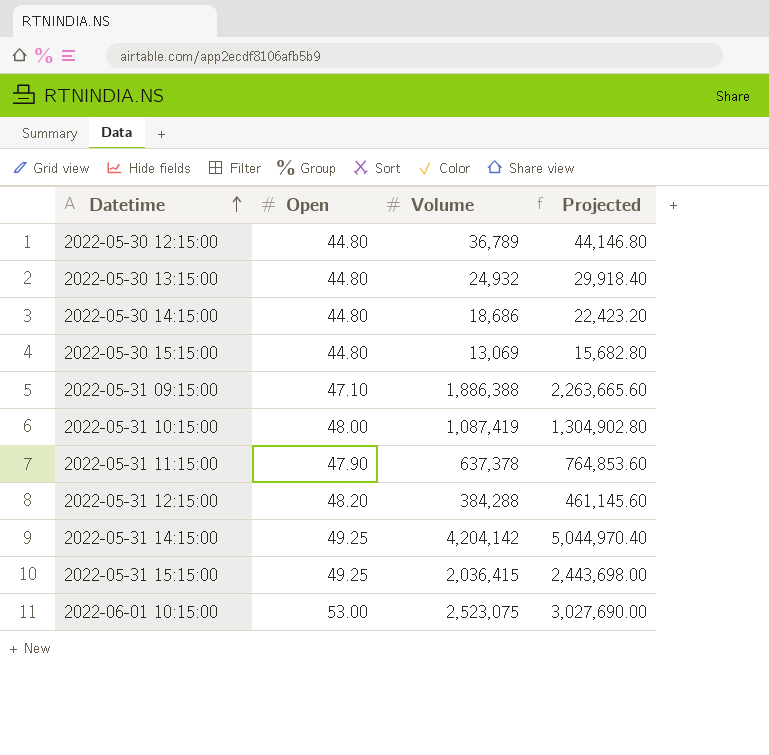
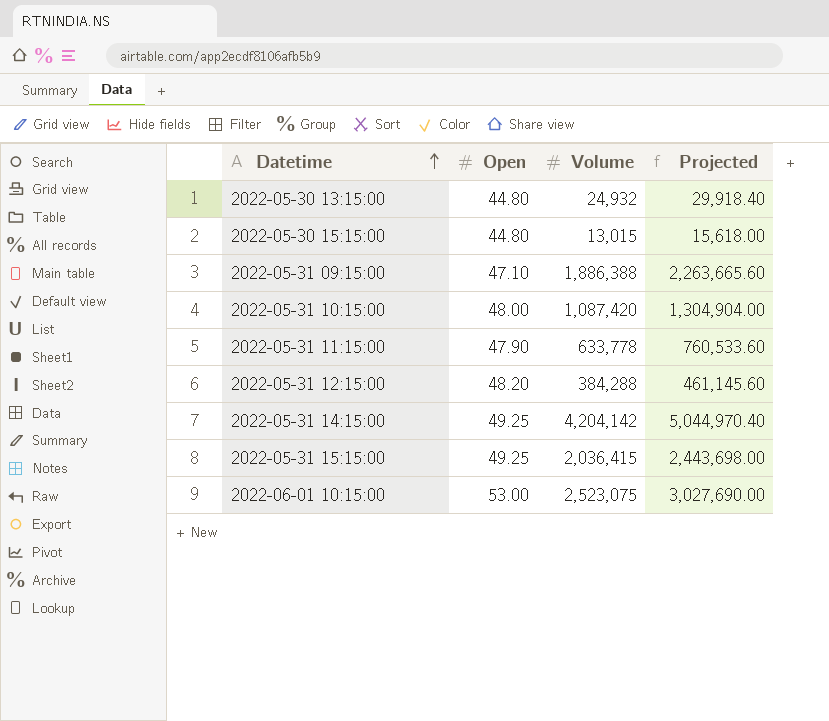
row 2022-05-30 12:15:00: 44.80 | 36,789 | 44,146.80 -> none
row 2022-05-30 14:15:00: 44.80 | 18,686 | 22,423.20 -> none
2022-05-30 15:15:00 | Volume: 13,069 -> 13,015
2022-05-30 15:15:00 | Projected: 15,682.80 -> 15,618.00
2022-05-31 10:15:00 | Volume: 1,087,419 -> 1,087,420
2022-05-31 10:15:00 | Projected: 1,304,902.80 -> 1,304,904.00
2022-05-31 11:15:00 | Volume: 637,378 -> 633,778
2022-05-31 11:15:00 | Projected: 764,853.60 -> 760,533.60

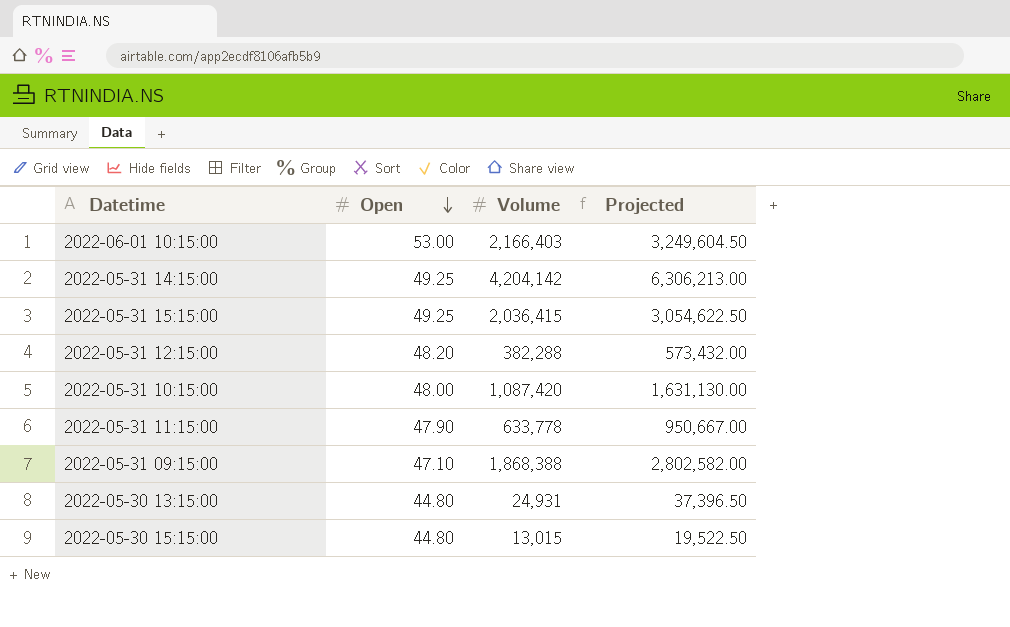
row order: Datetime ascending -> Open descending
column Projected | formula: [Volume] * 1.2 -> [Volume] * 1.5
2022-06-01 10:15:00 | Volume: 2,523,075 -> 2,166,403
2022-05-31 12:15:00 | Volume: 384,288 -> 382,288
2022-05-31 09:15:00 | Volume: 1,886,388 -> 1,868,388
2022-05-30 13:15:00 | Volume: 24,932 -> 24,931

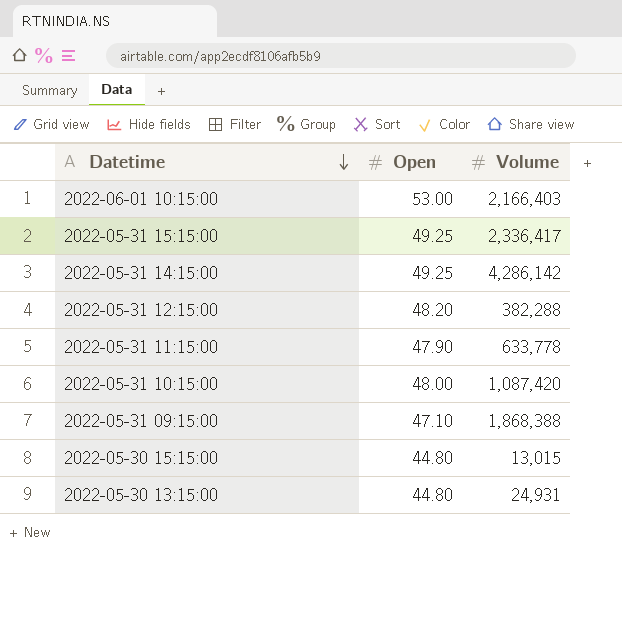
row order: Open descending -> Datetime descending
column Projected | formula: [Volume] * 1.5 -> none
2022-05-31 15:15:00 | Volume: 2,036,415 -> 2,336,417
2022-05-31 14:15:00 | Volume: 4,204,142 -> 4,286,142

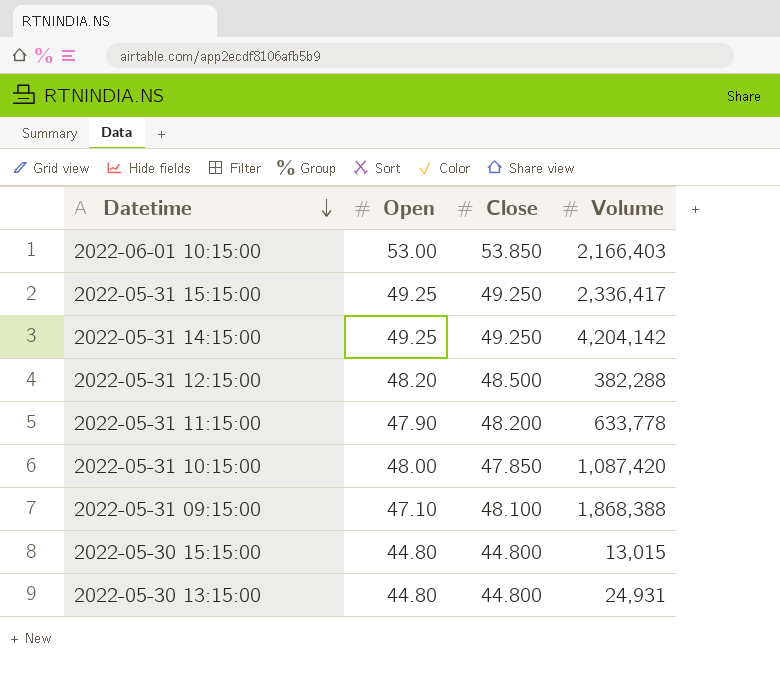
column Close | position: none -> 3
2022-05-31 14:15:00 | Volume: 4,286,142 -> 4,204,142

